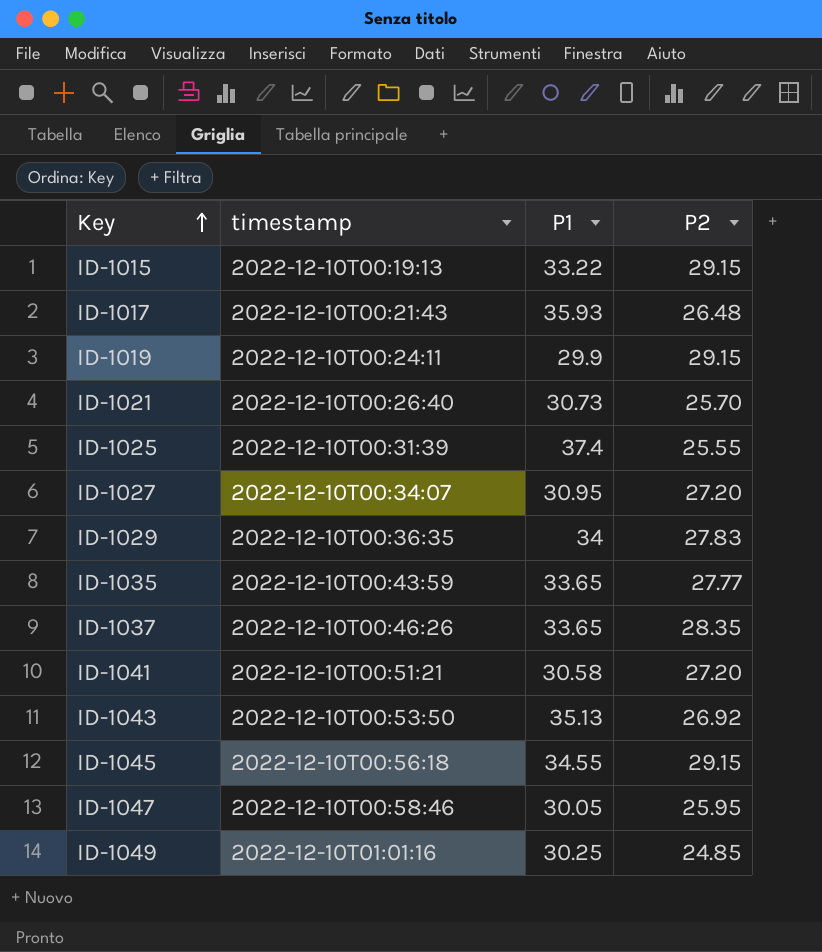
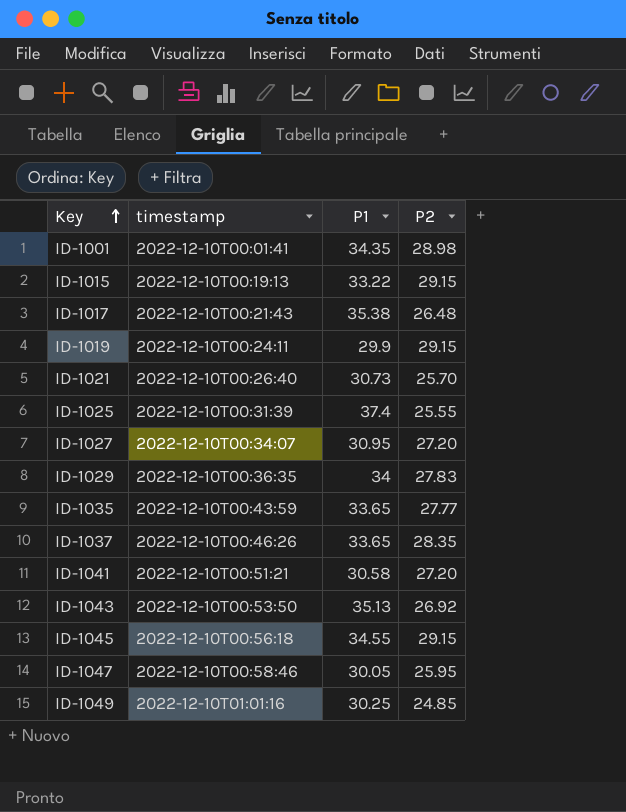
row ID-1001: none -> 2022-12-10T00:01:41 | 34.35 | 28.98
ID-1017 | P1: 35.93 -> 35.38

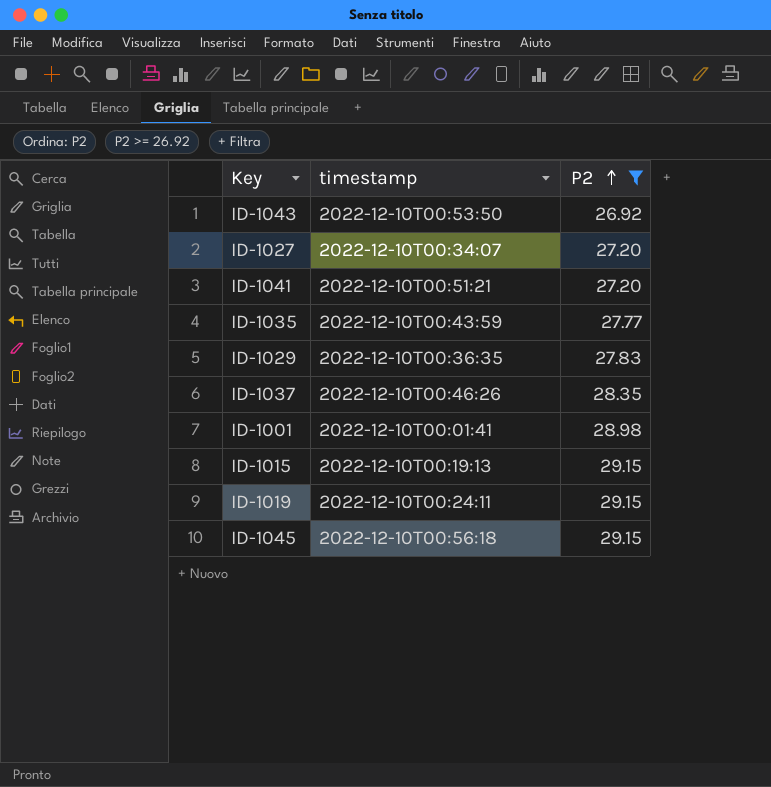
filter: none -> P2 >= 26.92
row order: Key ascending -> P2 ascending
column P1 | position: 3 -> none

